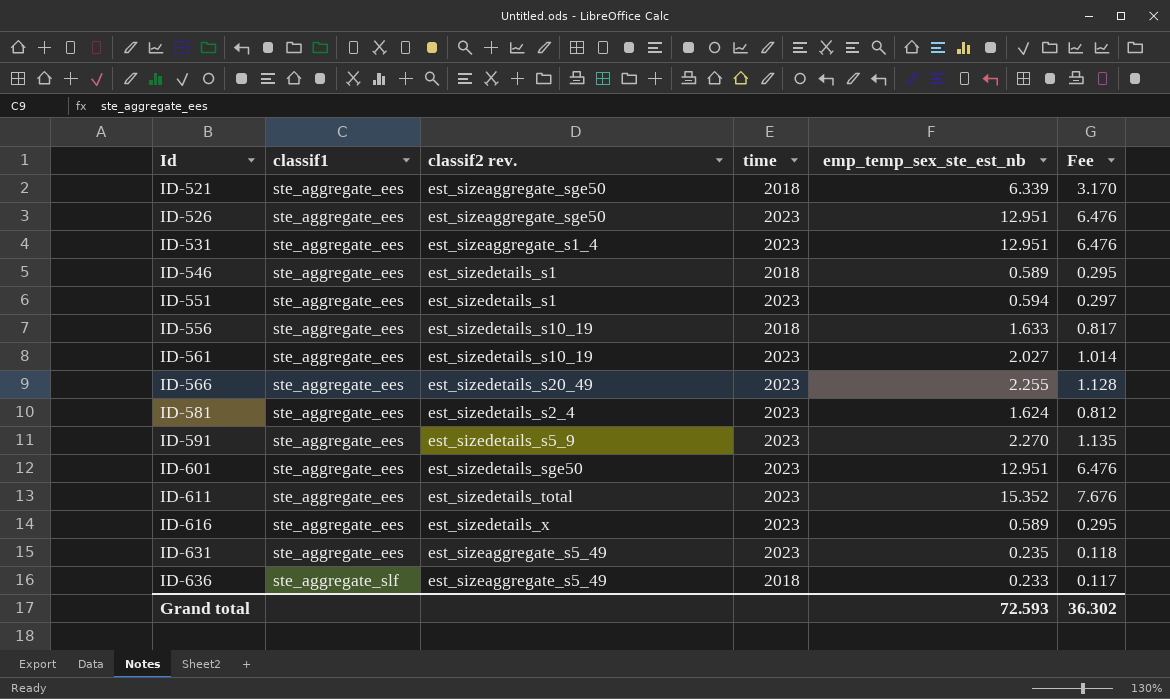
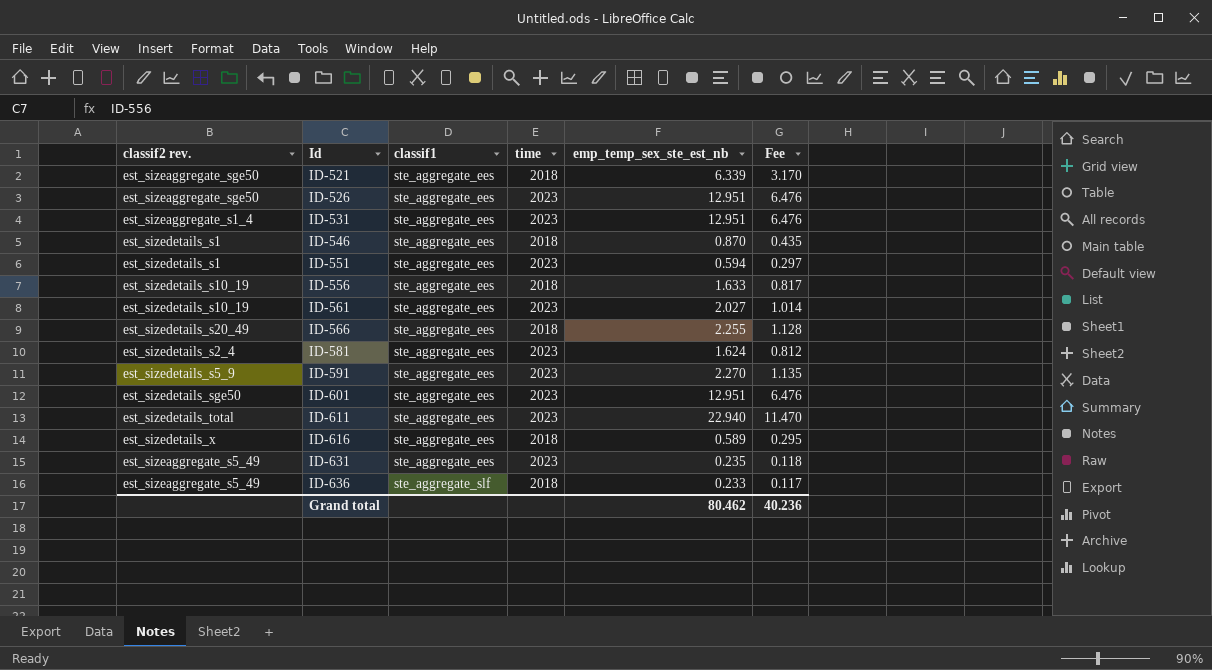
column classif2 rev. | position: 3 -> 1
ID-546 | emp_temp_sex_ste_est_nb: 0.589 -> 0.870
ID-546 | Fee: 0.295 -> 0.435
ID-566 | time: 2023 -> 2018
ID-611 | emp_temp_sex_ste_est_nb: 15.352 -> 22.940
ID-611 | Fee: 7.676 -> 11.470
ID-616 | time: 2023 -> 2018
Grand total | emp_temp_sex_ste_est_nb: 72.593 -> 80.462
Grand total | Fee: 36.302 -> 40.236

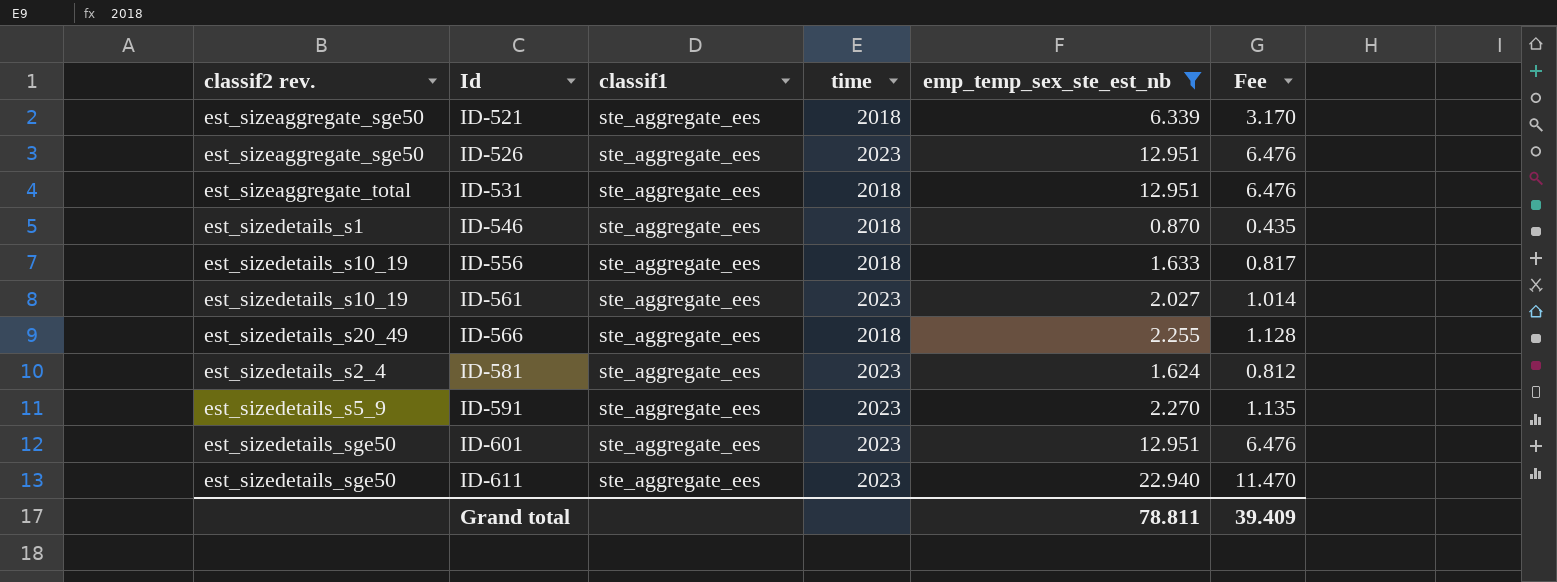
filter: none -> emp_temp_sex_ste_est_nb >= 0.870
ID-531 | classif2 rev.: est_sizeaggregate_s1_4 -> est_sizeaggregate_total
ID-531 | time: 2023 -> 2018
ID-611 | classif2 rev.: est_sizedetails_total -> est_sizedetails_sge50
Grand total | emp_temp_sex_ste_est_nb: 80.462 -> 78.811
Grand total | Fee: 40.236 -> 39.409

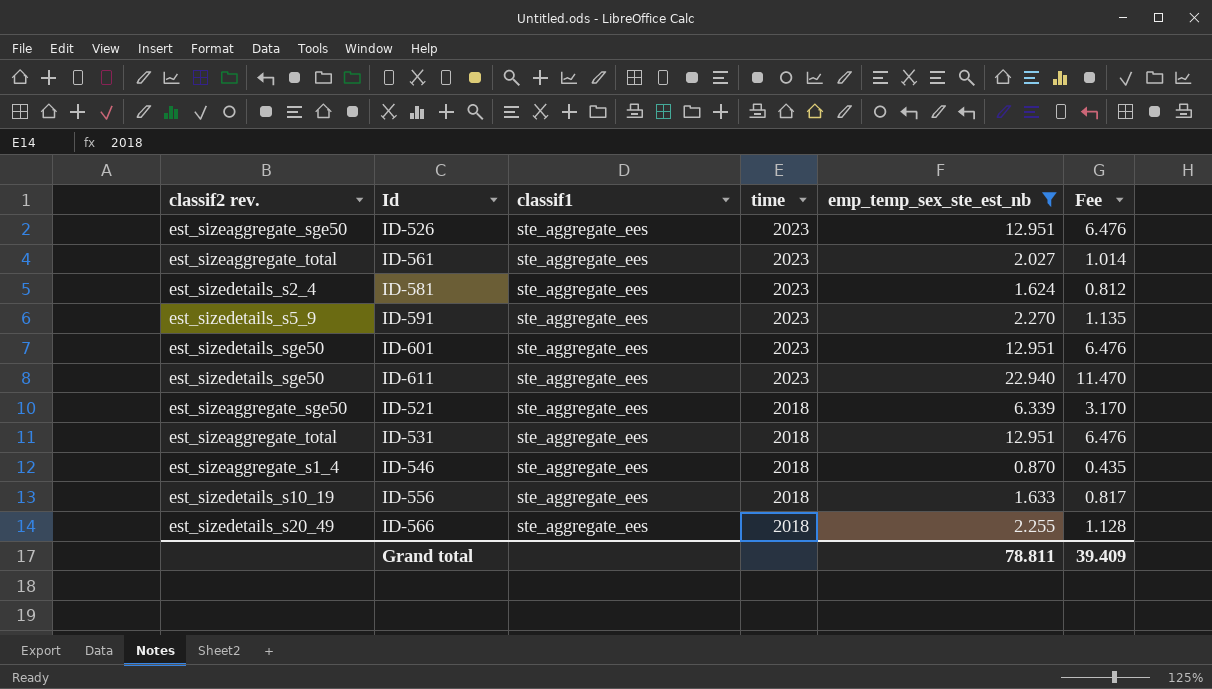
row order: Id ascending -> time descending
ID-561 | classif2 rev.: est_sizedetails_s10_19 -> est_sizeaggregate_total
ID-546 | classif2 rev.: est_sizedetails_s1 -> est_sizeaggregate_s1_4

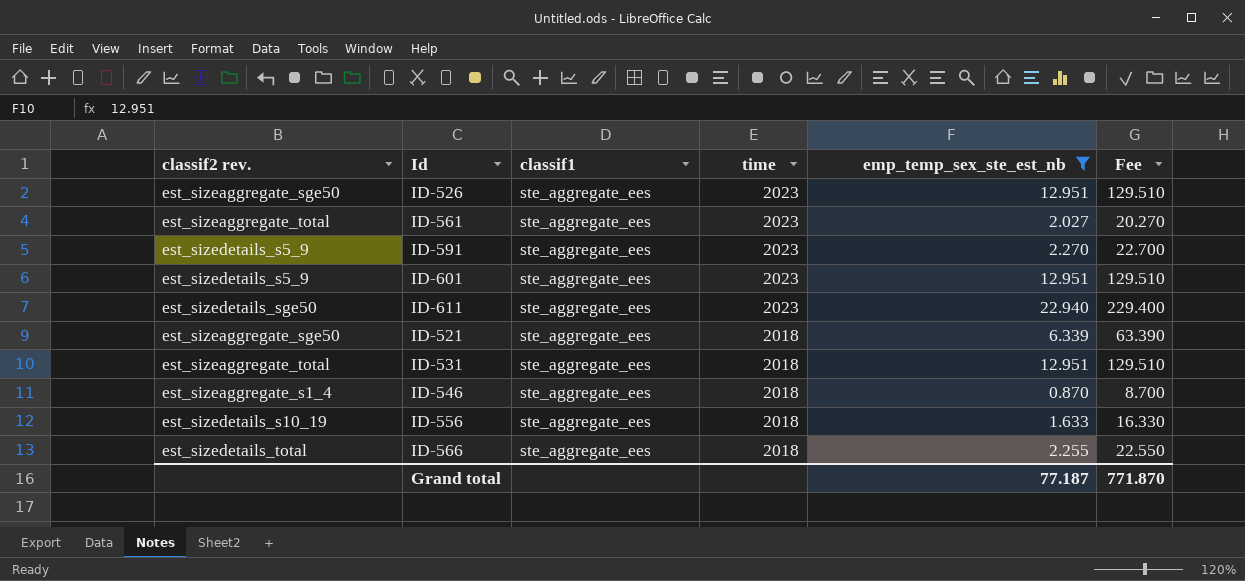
column Fee | formula: [emp_temp_sex_ste_est_nb] * 0.5 -> [emp_temp_sex_ste_est_nb] * 10
row ID-581: est_sizedetails_s2_4 | ste_aggregate_ees | 2023 | 1.624 | 0.812 -> none
ID-601 | classif2 rev.: est_sizedetails_sge50 -> est_sizedetails_s5_9
ID-566 | classif2 rev.: est_sizedetails_s20_49 -> est_sizedetails_total
Grand total | emp_temp_sex_ste_est_nb: 78.811 -> 77.187
Grand total | Fee: 39.409 -> 771.870

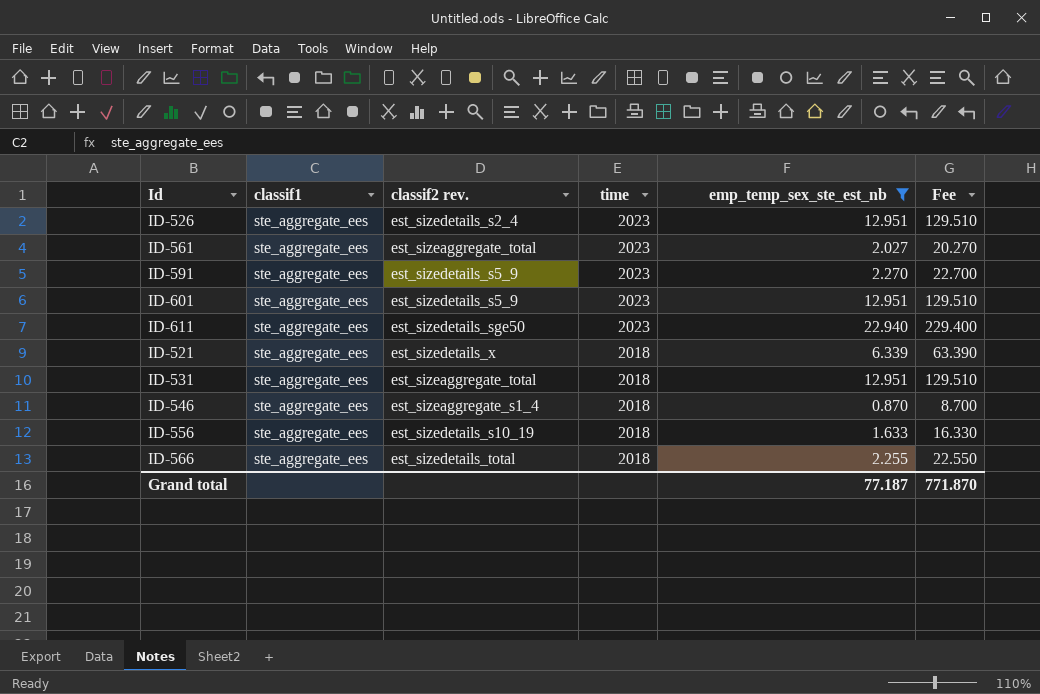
column classif2 rev. | position: 1 -> 3
ID-526 | classif2 rev.: est_sizeaggregate_sge50 -> est_sizedetails_s2_4
ID-521 | classif2 rev.: est_sizeaggregate_sge50 -> est_sizedetails_x

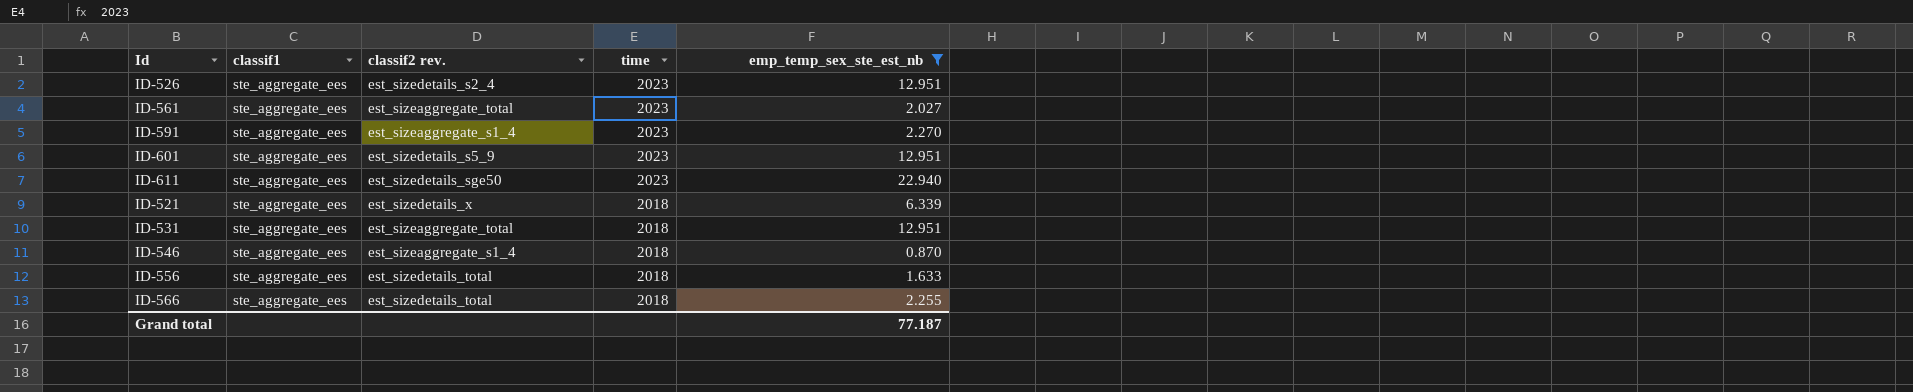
column Fee | formula: [emp_temp_sex_ste_est_nb] * 10 -> none
ID-591 | classif2 rev.: est_sizedetails_s5_9 -> est_sizeaggregate_s1_4
ID-556 | classif2 rev.: est_sizedetails_s10_19 -> est_sizedetails_total

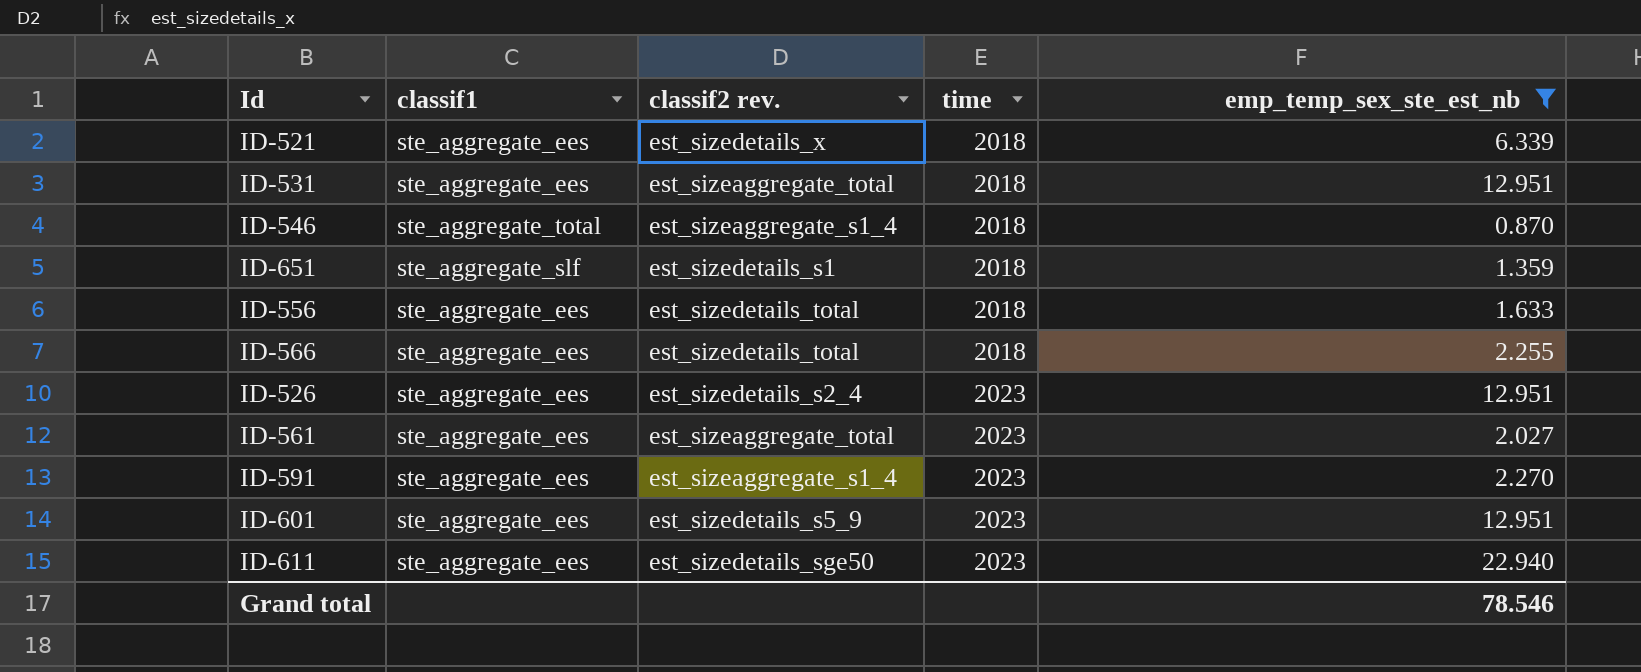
row order: time descending -> time ascending
ID-546 | classif1: ste_aggregate_ees -> ste_aggregate_total
row ID-651: none -> ste_aggregate_slf | est_sizedetails_s1 | 2018 | 1.359
Grand total | emp_temp_sex_ste_est_nb: 77.187 -> 78.546

